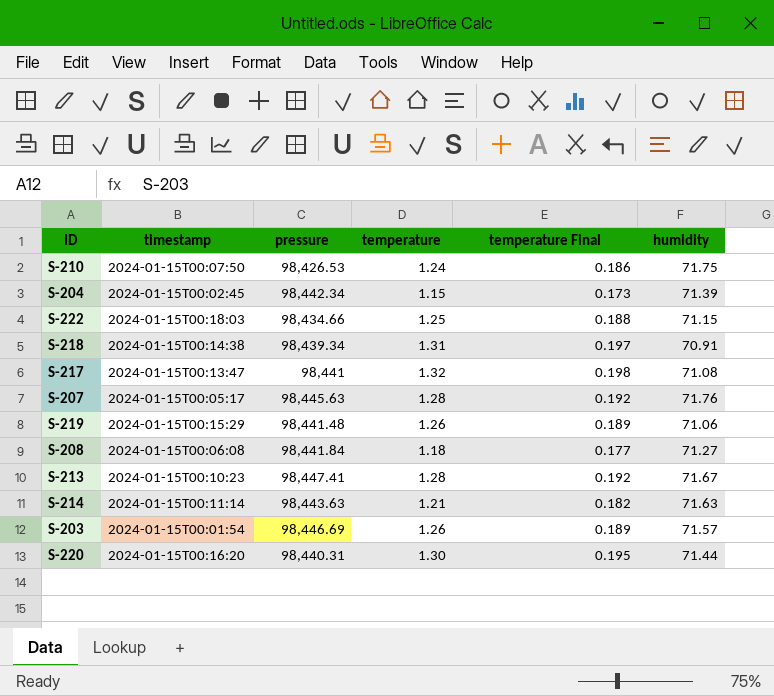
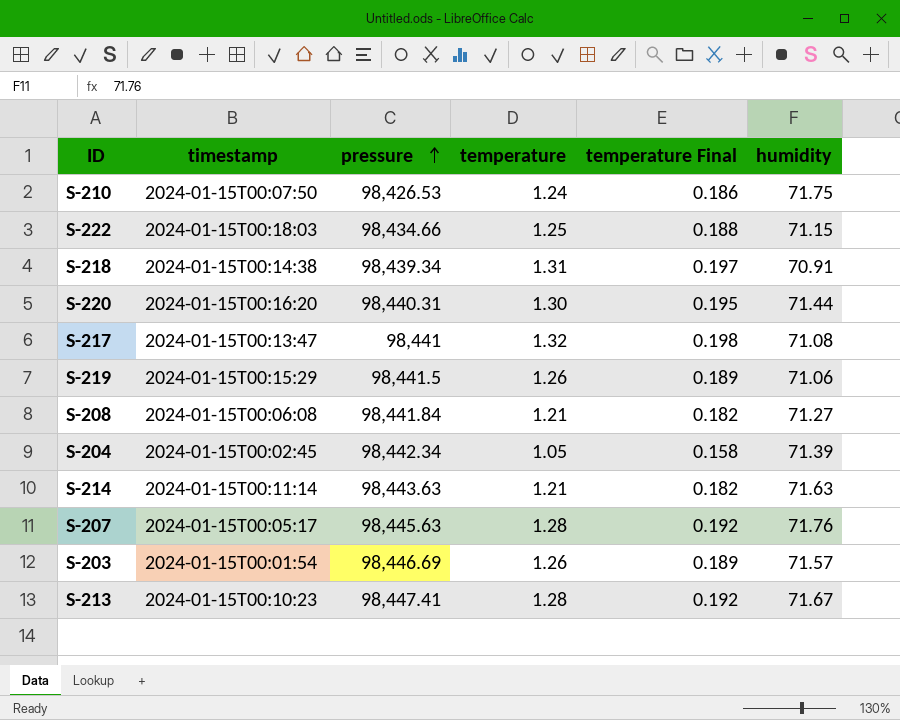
row order: none -> pressure ascending
S-219 | pressure: 98,441.48 -> 98,441.5
S-208 | temperature: 1.18 -> 1.21
S-208 | temperature Final: 0.177 -> 0.182
S-204 | temperature: 1.15 -> 1.05
S-204 | temperature Final: 0.173 -> 0.158

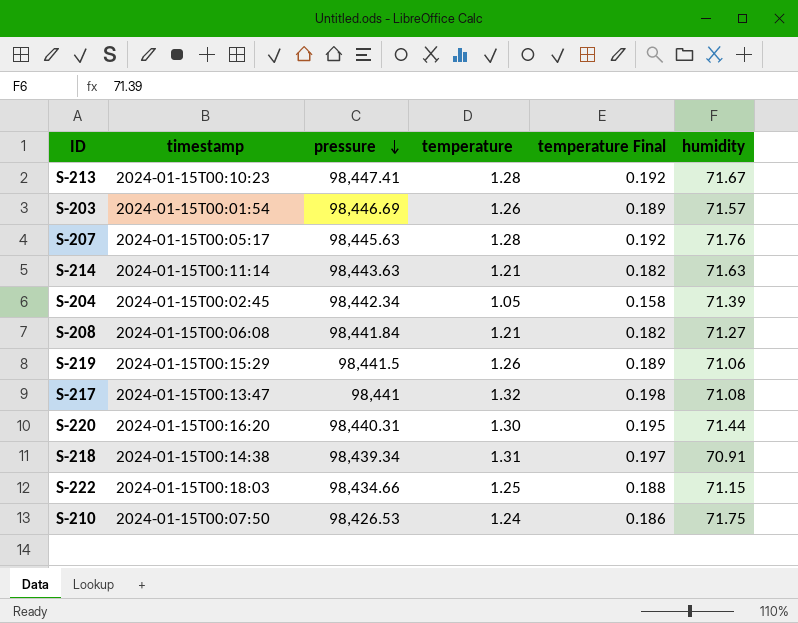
row order: pressure ascending -> pressure descending

